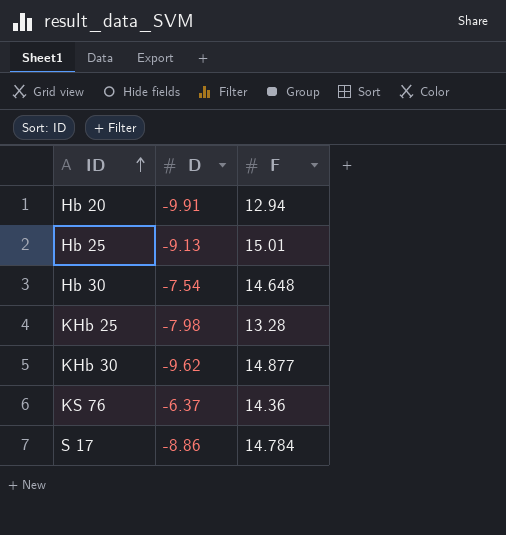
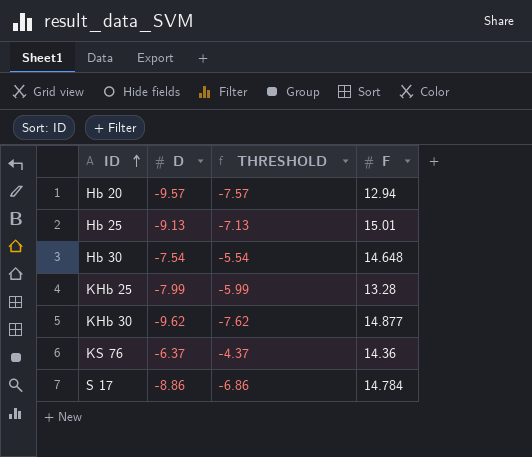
column THRESHOLD | formula: none -> [D] + 2
Hb 20 | D: -9.91 -> -9.57
KHb 25 | D: -7.98 -> -7.99

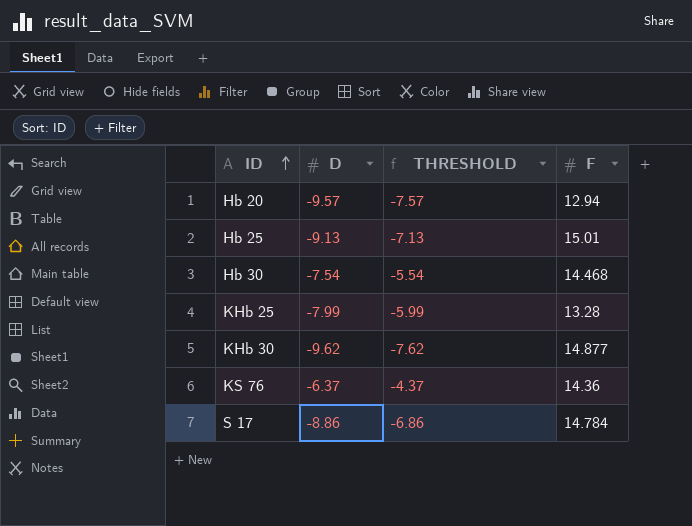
Hb 30 | F: 14.648 -> 14.468

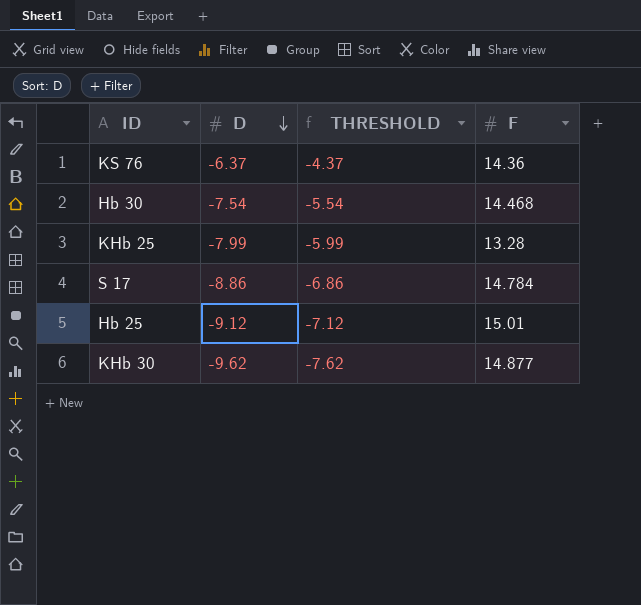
row order: ID ascending -> D descending
row Hb 20: -9.57 | -7.57 | 12.94 -> none
Hb 25 | D: -9.13 -> -9.12
Hb 25 | THRESHOLD: -7.13 -> -7.12

